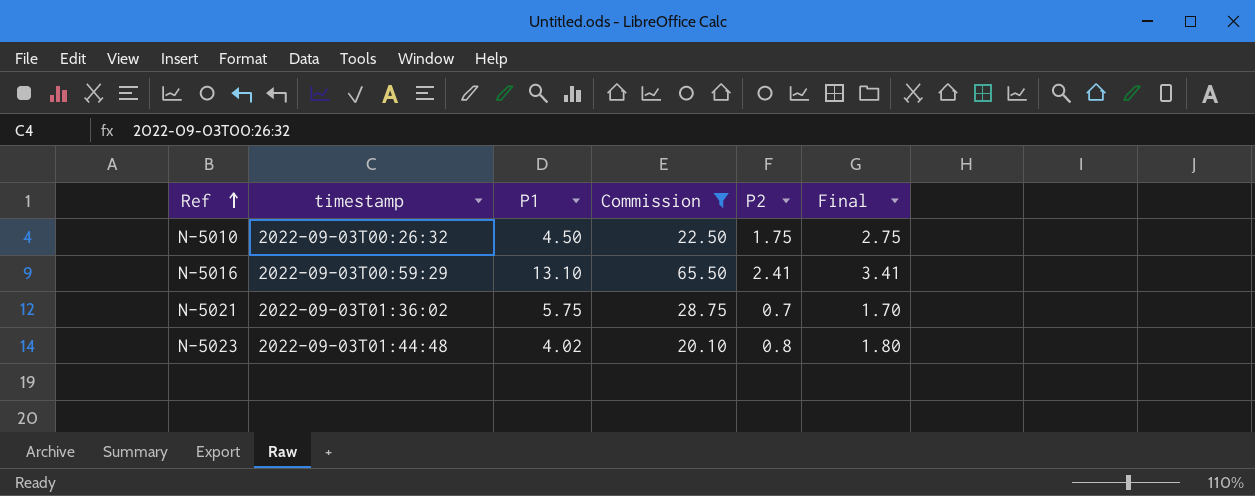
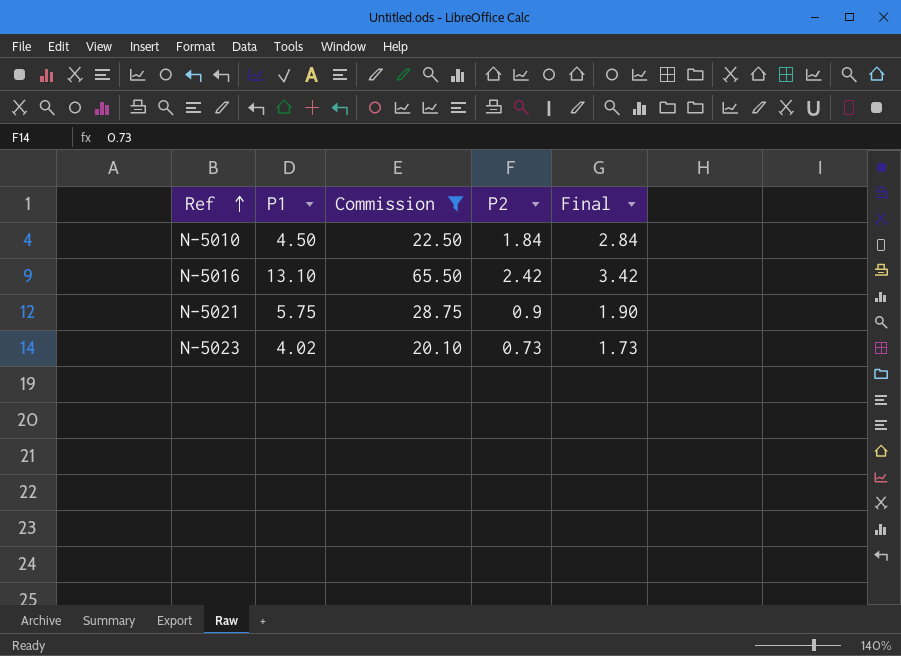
column timestamp | position: 2 -> none
N-5010 | P2: 1.75 -> 1.84
N-5010 | Final: 2.75 -> 2.84
N-5016 | P2: 2.41 -> 2.42
N-5016 | Final: 3.41 -> 3.42
N-5021 | P2: 0.7 -> 0.9
N-5021 | Final: 1.70 -> 1.90
N-5023 | P2: 0.8 -> 0.73
N-5023 | Final: 1.80 -> 1.73

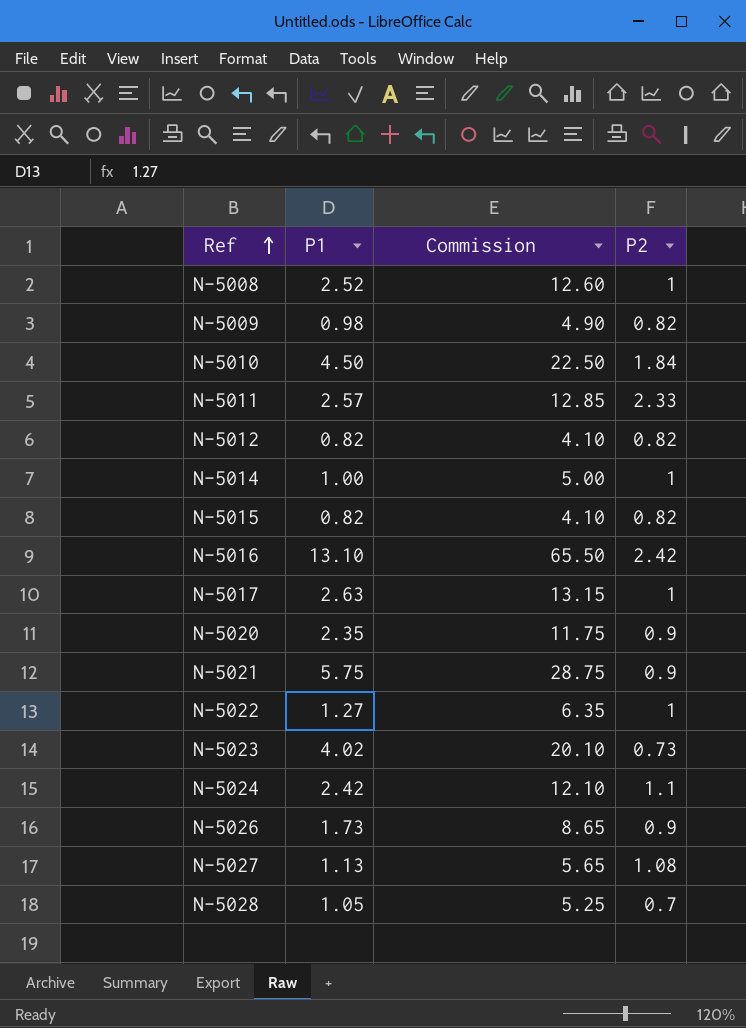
filter: Commission >= 20.10 -> none
column Final | formula: [P2] + 1 -> none

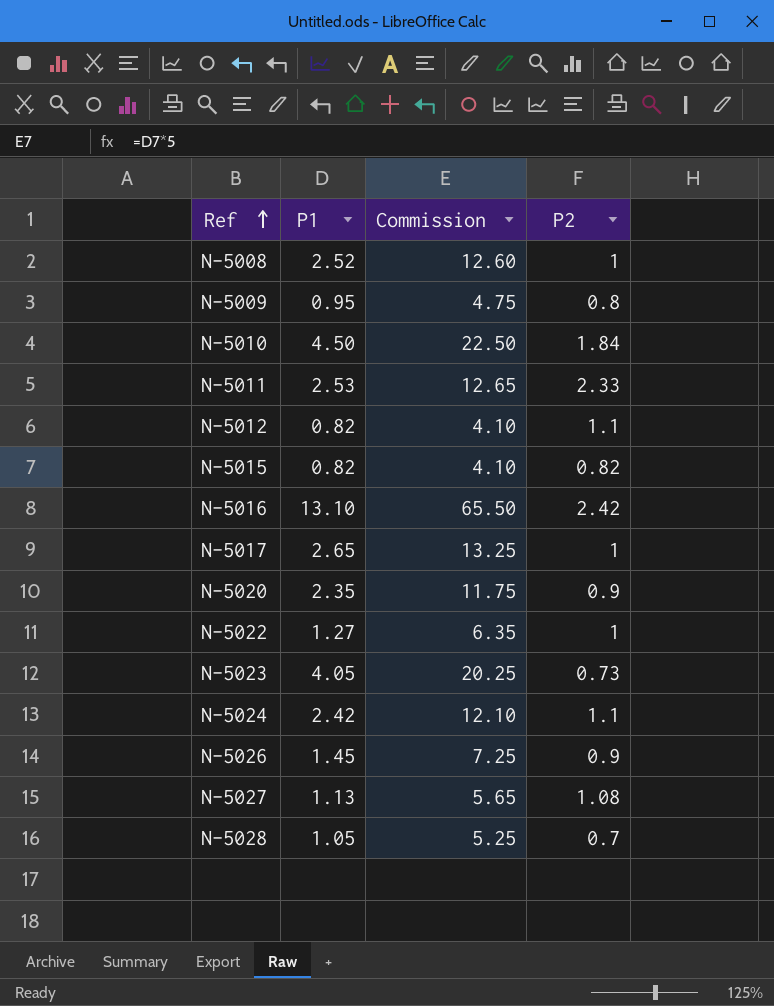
row N-5014: 1.00 | 5.00 | 1 -> none
row N-5021: 5.75 | 28.75 | 0.9 -> none
N-5009 | P1: 0.98 -> 0.95
N-5009 | Commission: 4.90 -> 4.75
N-5009 | P2: 0.82 -> 0.8
N-5011 | P1: 2.57 -> 2.53
N-5011 | Commission: 12.85 -> 12.65
N-5012 | P2: 0.82 -> 1.1
N-5017 | P1: 2.63 -> 2.65
N-5017 | Commission: 13.15 -> 13.25
N-5023 | P1: 4.02 -> 4.05
N-5023 | Commission: 20.10 -> 20.25
N-5026 | P1: 1.73 -> 1.45
N-5026 | Commission: 8.65 -> 7.25

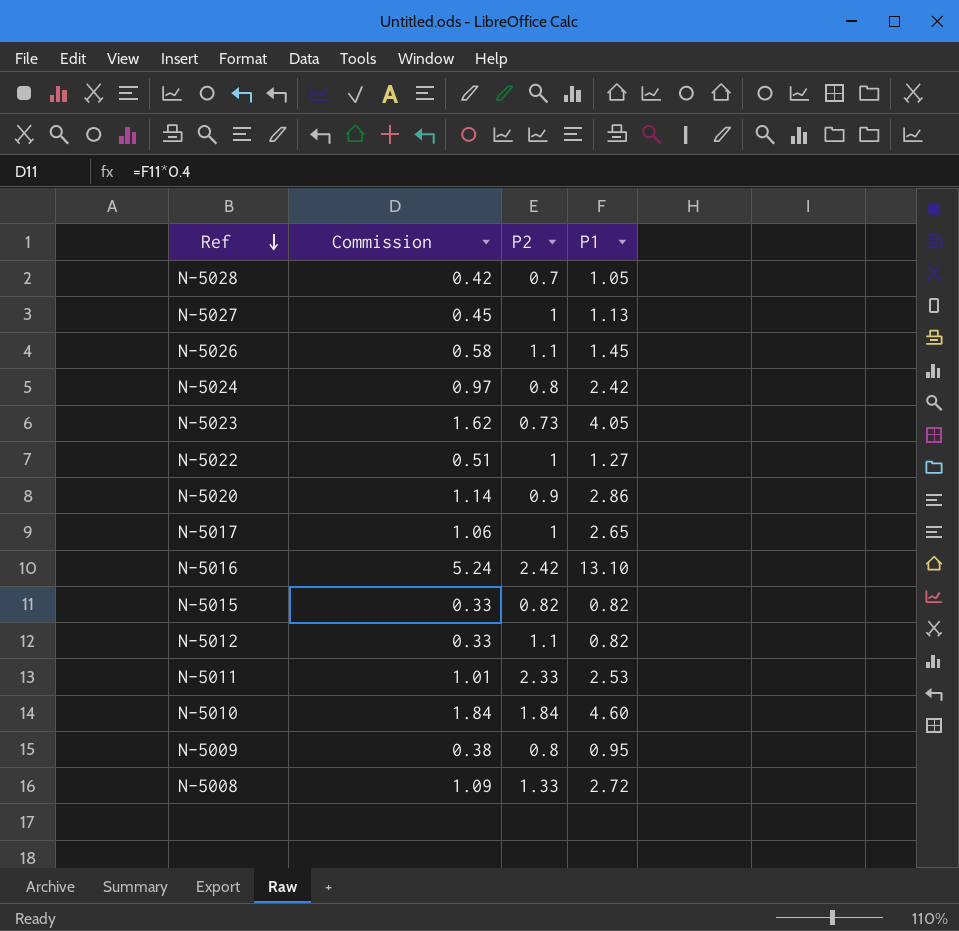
row order: Ref ascending -> Ref descending
column Commission | formula: [P1] * 5 -> [P1] * 0.4
column P1 | position: 2 -> 4
N-5027 | P2: 1.08 -> 1
N-5026 | P2: 0.9 -> 1.1
N-5024 | P2: 1.1 -> 0.8
N-5020 | P1: 2.35 -> 2.86
N-5010 | P1: 4.50 -> 4.60
N-5008 | P2: 1 -> 1.33
N-5008 | P1: 2.52 -> 2.72

